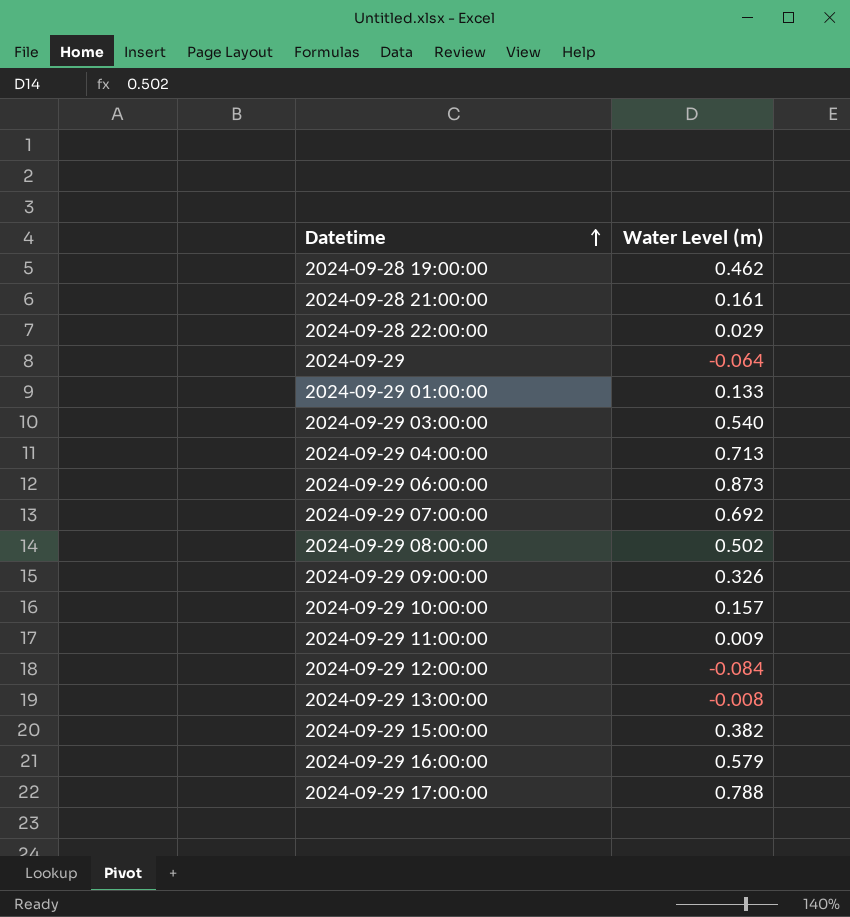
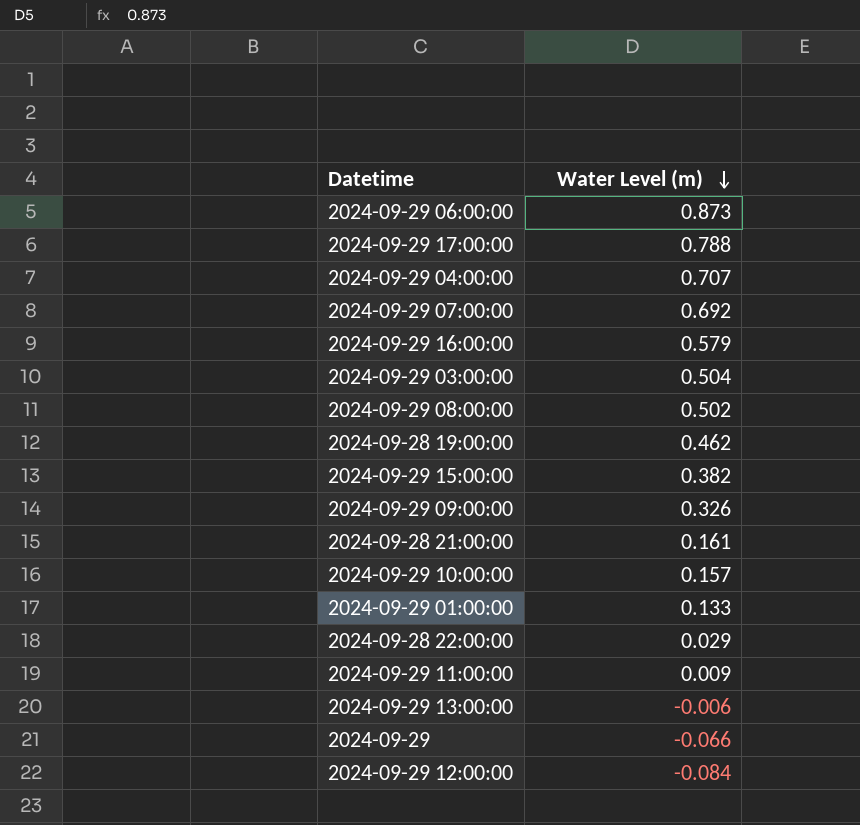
row order: Datetime ascending -> Water Level (m) descending
2024-09-29 04:00:00 | Water Level (m): 0.713 -> 0.707
2024-09-29 03:00:00 | Water Level (m): 0.540 -> 0.504
2024-09-29 13:00:00 | Water Level (m): -0.008 -> -0.006
2024-09-29 | Water Level (m): -0.064 -> -0.066

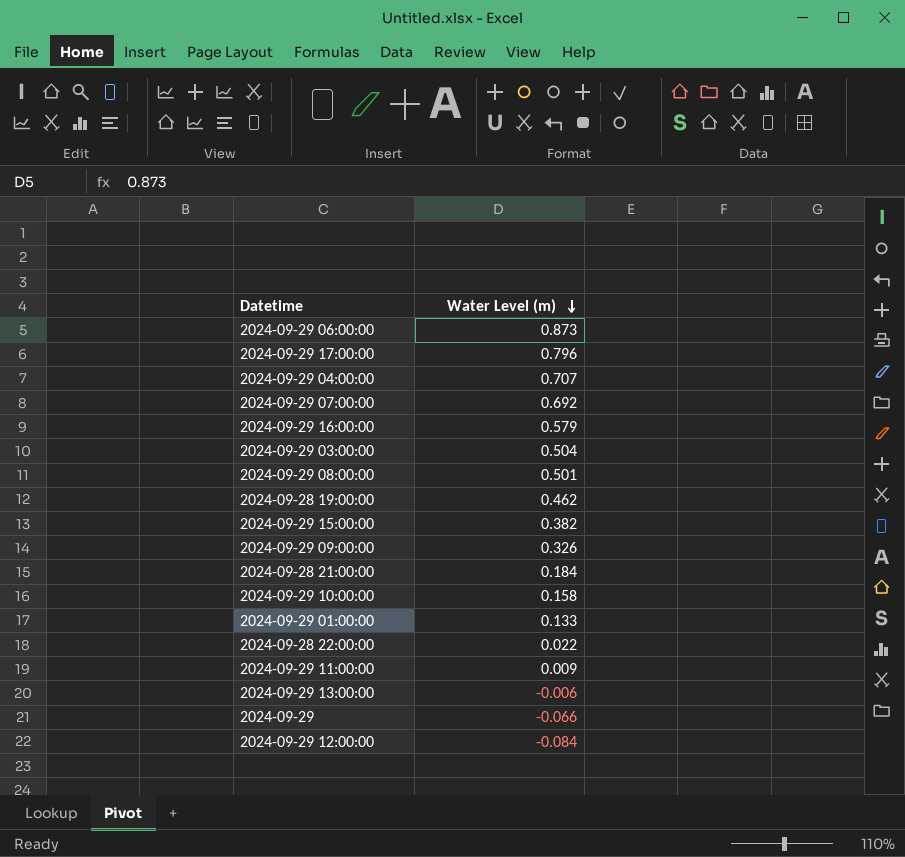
2024-09-29 17:00:00 | Water Level (m): 0.788 -> 0.796
2024-09-29 08:00:00 | Water Level (m): 0.502 -> 0.501
2024-09-28 21:00:00 | Water Level (m): 0.161 -> 0.184
2024-09-29 10:00:00 | Water Level (m): 0.157 -> 0.158
2024-09-28 22:00:00 | Water Level (m): 0.029 -> 0.022

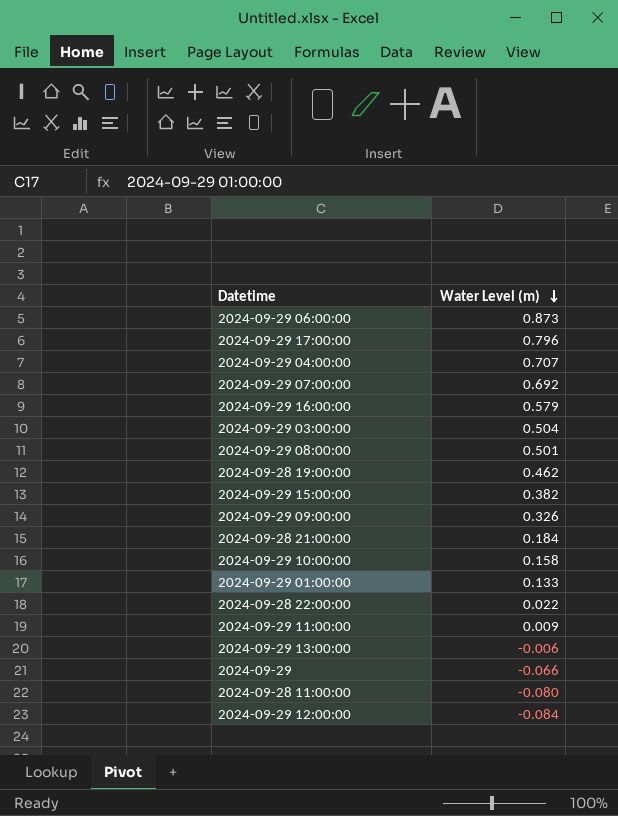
row 2024-09-28 11:00:00: none -> -0.080

